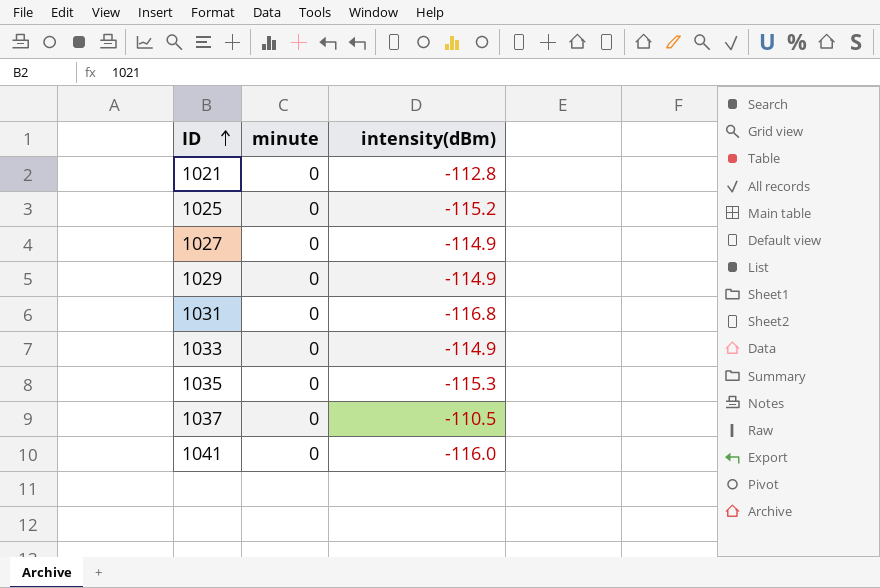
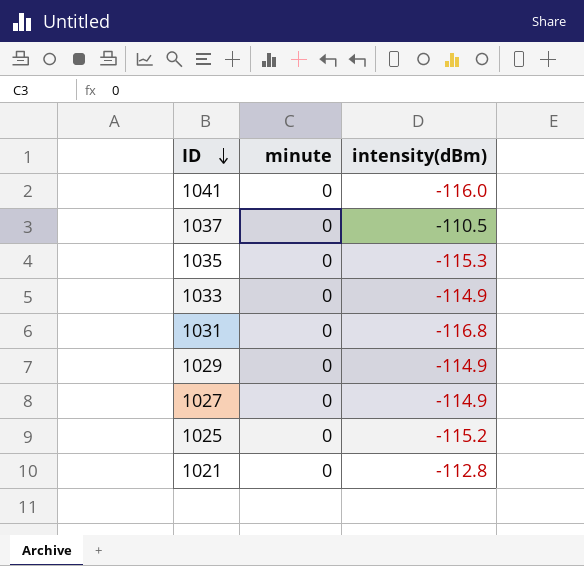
row order: ID ascending -> ID descending

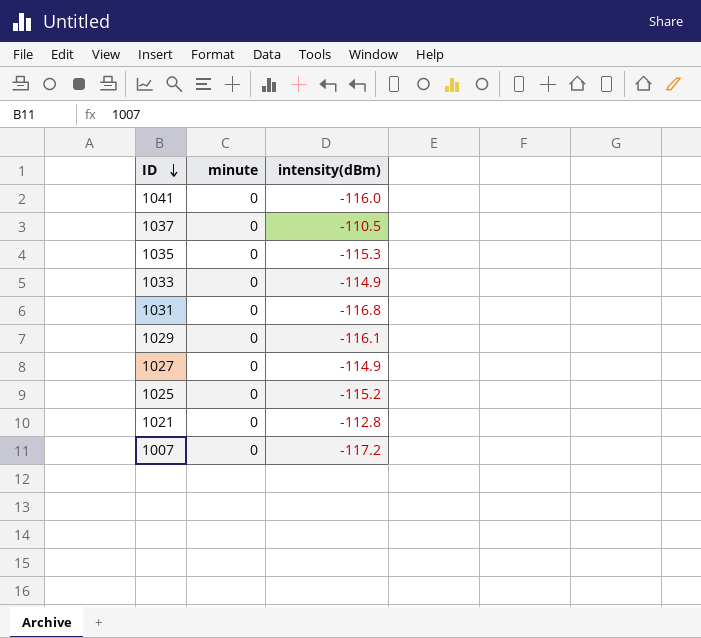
1029 | intensity(dBm): -114.9 -> -116.1
row 1007: none -> 0 | -117.2

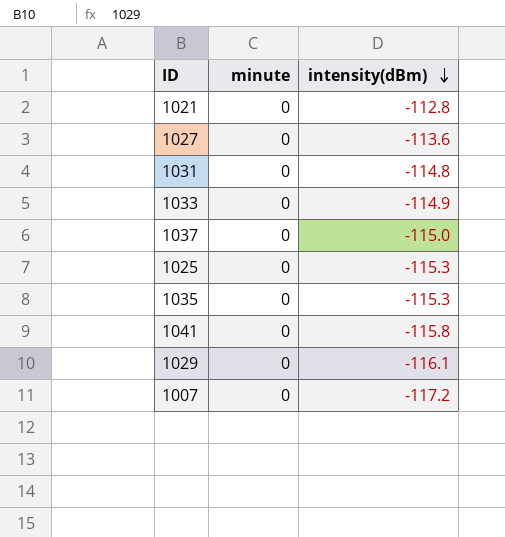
row order: ID descending -> intensity(dBm) descending
1027 | intensity(dBm): -114.9 -> -113.6
1031 | intensity(dBm): -116.8 -> -114.8
1037 | intensity(dBm): -110.5 -> -115.0
1025 | intensity(dBm): -115.2 -> -115.3
1041 | intensity(dBm): -116.0 -> -115.8

